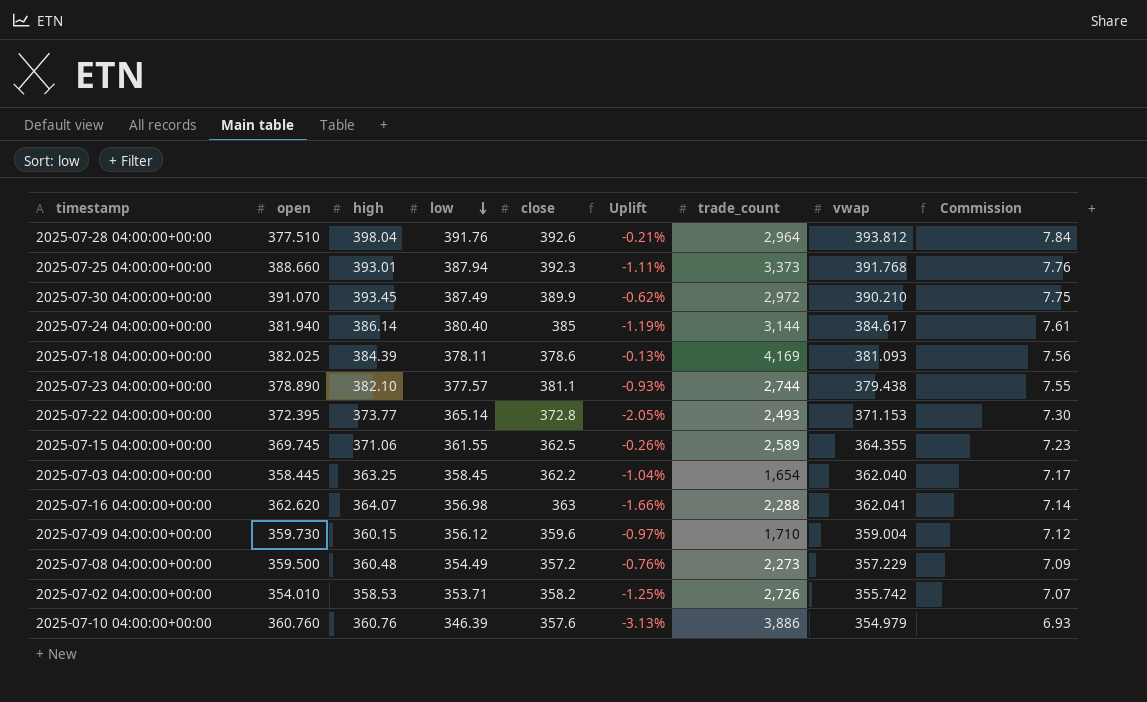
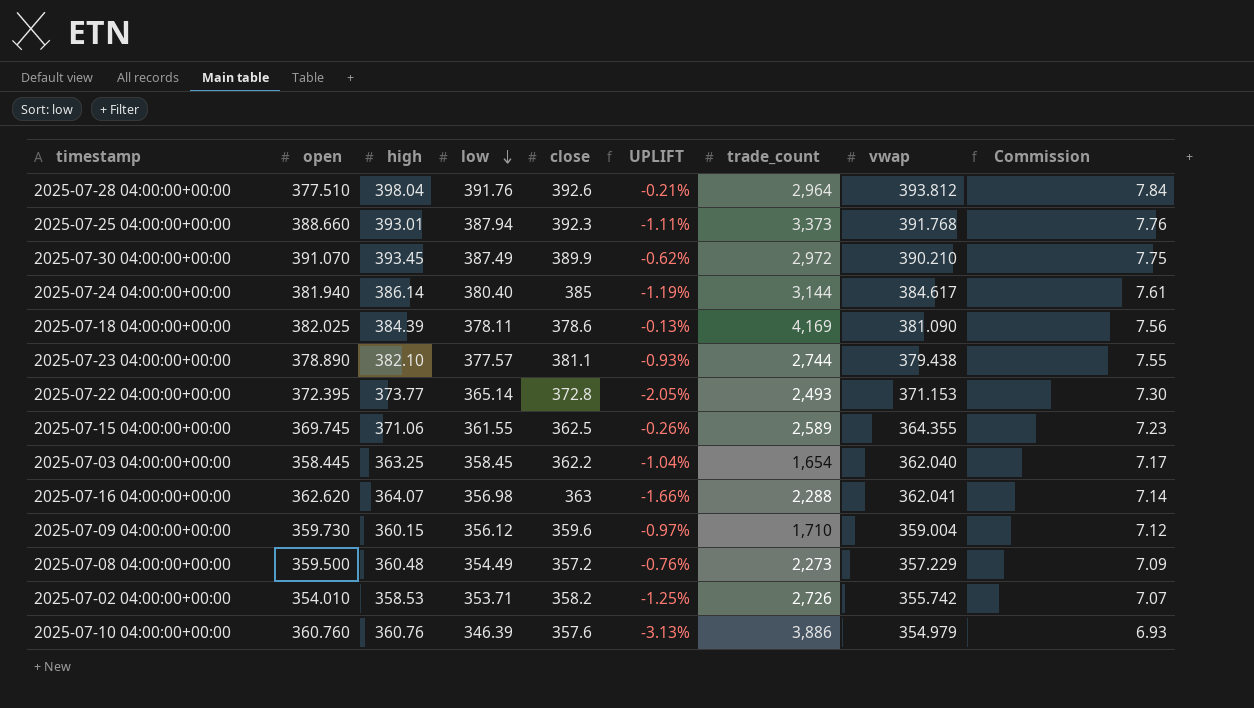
column name: Uplift -> UPLIFT
2025-07-18 04:00:00+00:00 | vwap: 381.093 -> 381.090

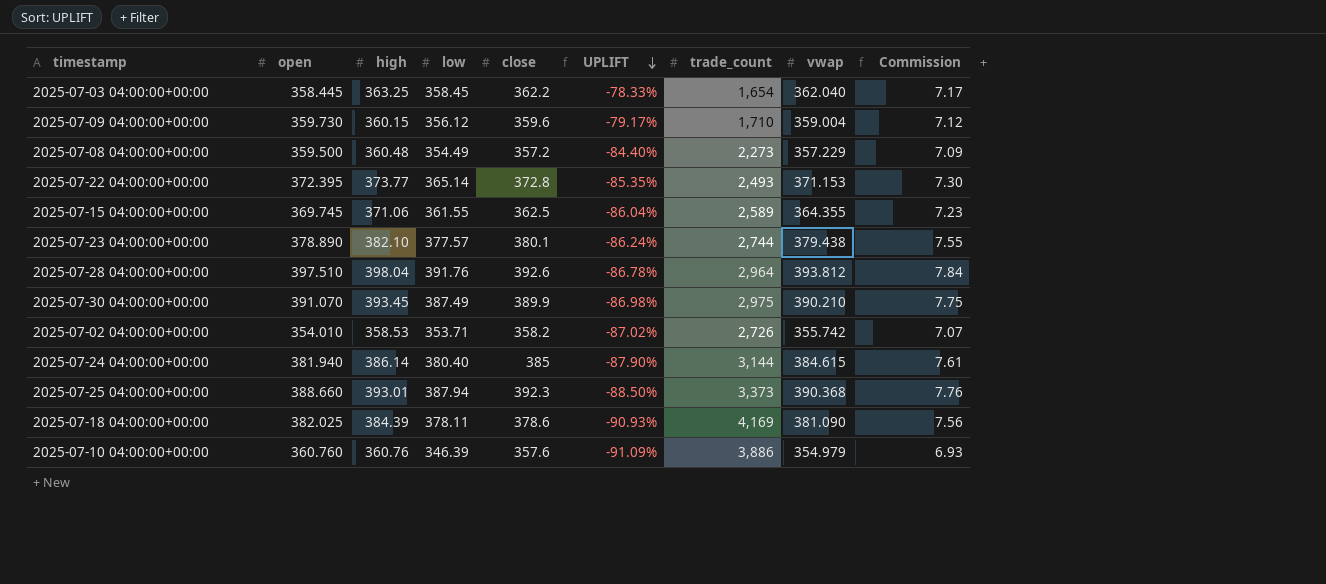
row order: low descending -> UPLIFT descending
column UPLIFT | formula: ([low] - [close]) / [close] -> ([low] - [trade_count]) / [trade_count]
row 2025-07-16 04:00:00+00:00: 362.620 | 364.07 | 356.98 | 363 | -1.66% | 2,288 | 362.041 | 7.14 -> none
2025-07-23 04:00:00+00:00 | close: 381.1 -> 380.1
2025-07-28 04:00:00+00:00 | open: 377.510 -> 397.510
2025-07-30 04:00:00+00:00 | trade_count: 2,972 -> 2,975
2025-07-24 04:00:00+00:00 | vwap: 384.617 -> 384.615
2025-07-25 04:00:00+00:00 | vwap: 391.768 -> 390.368

